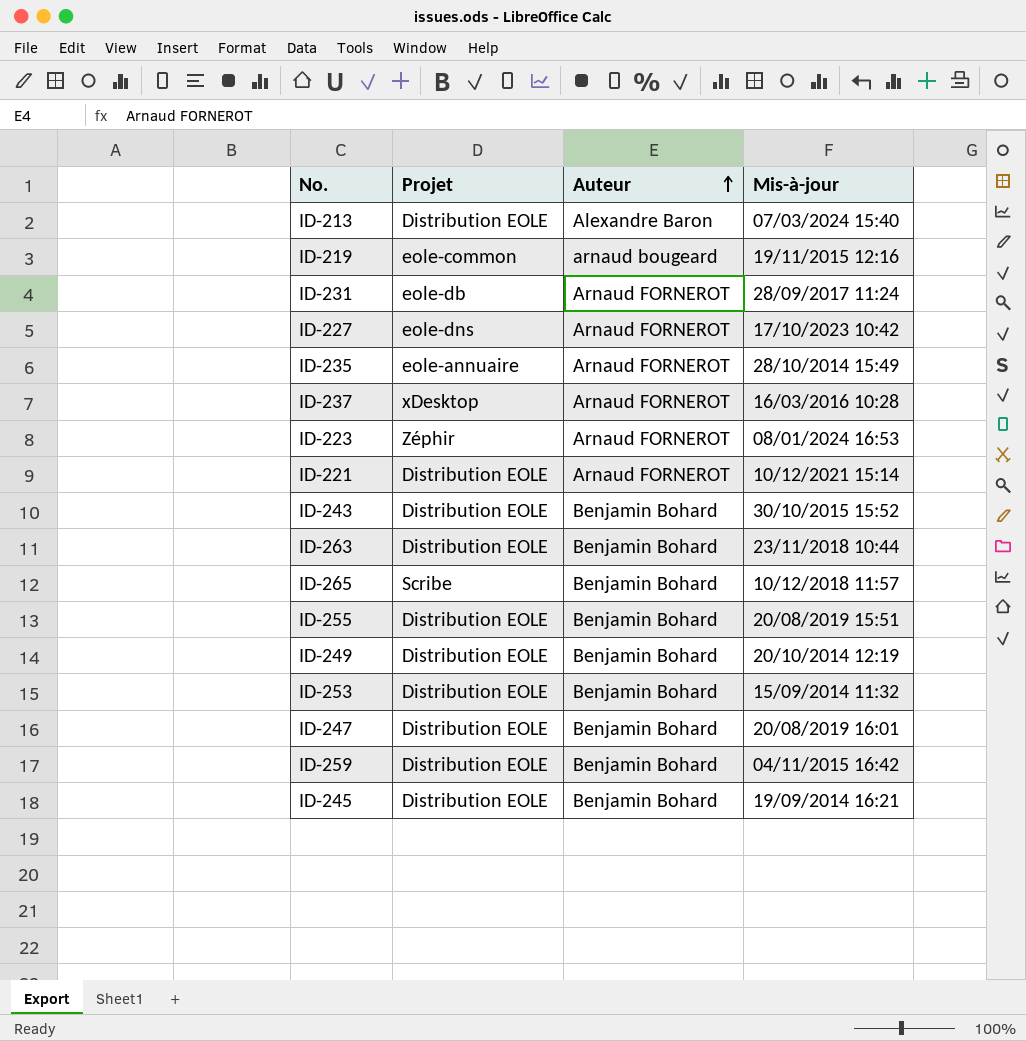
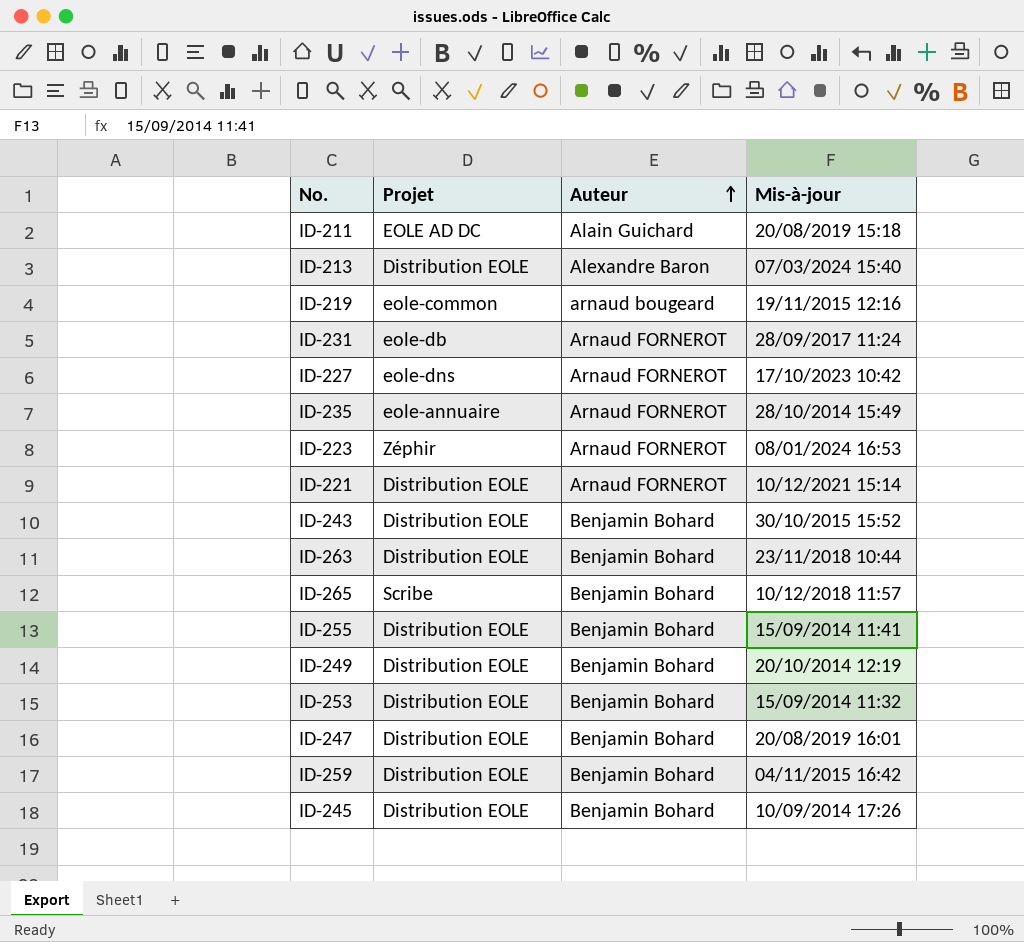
row ID-237: xDesktop | Arnaud FORNEROT | 16/03/2016 10:28 -> none
row ID-211: none -> EOLE AD DC | Alain Guichard | 20/08/2019 15:18
ID-255 | Mis-à-jour: 20/08/2019 15:51 -> 15/09/2014 11:41
ID-245 | Mis-à-jour: 19/09/2014 16:21 -> 10/09/2014 17:26

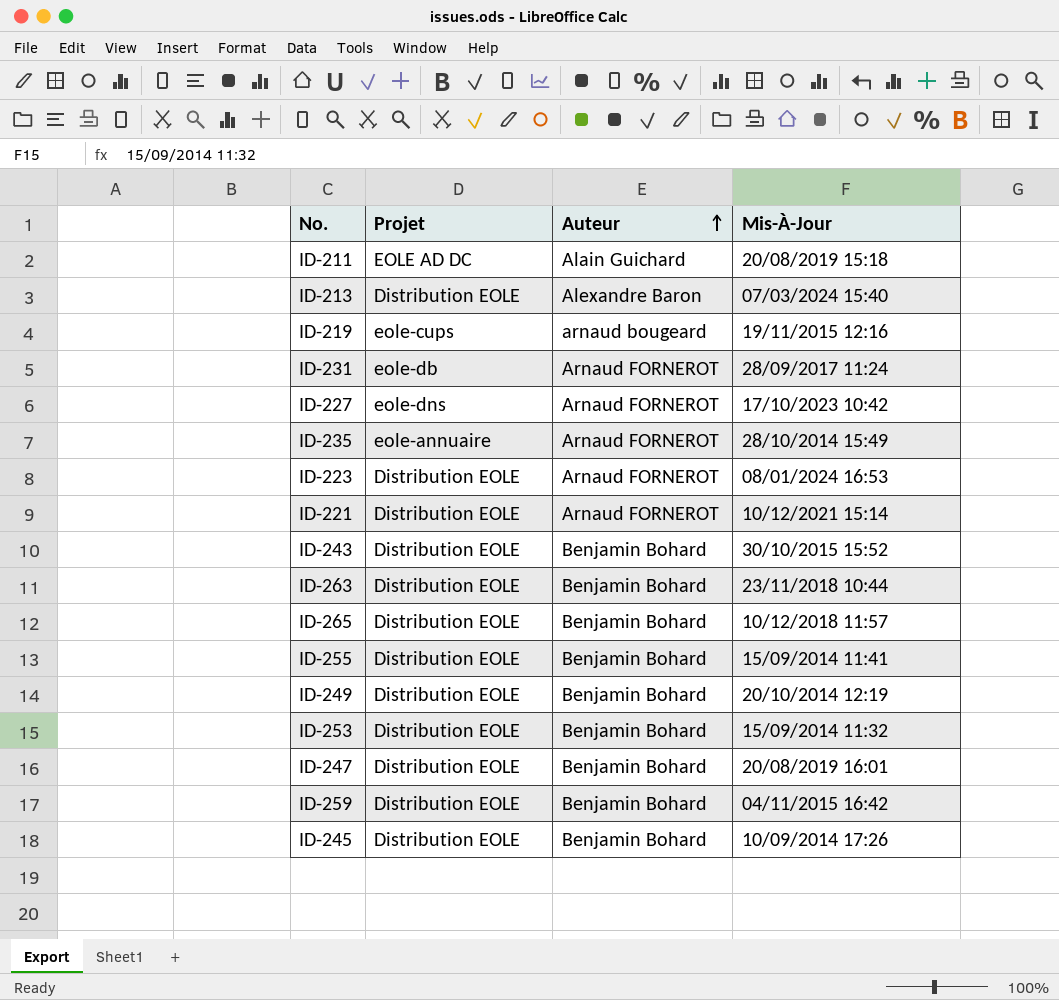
column name: Mis-à-jour -> Mis-À-Jour
ID-219 | Projet: eole-common -> eole-cups
ID-223 | Projet: Zéphir -> Distribution EOLE
ID-265 | Projet: Scribe -> Distribution EOLE

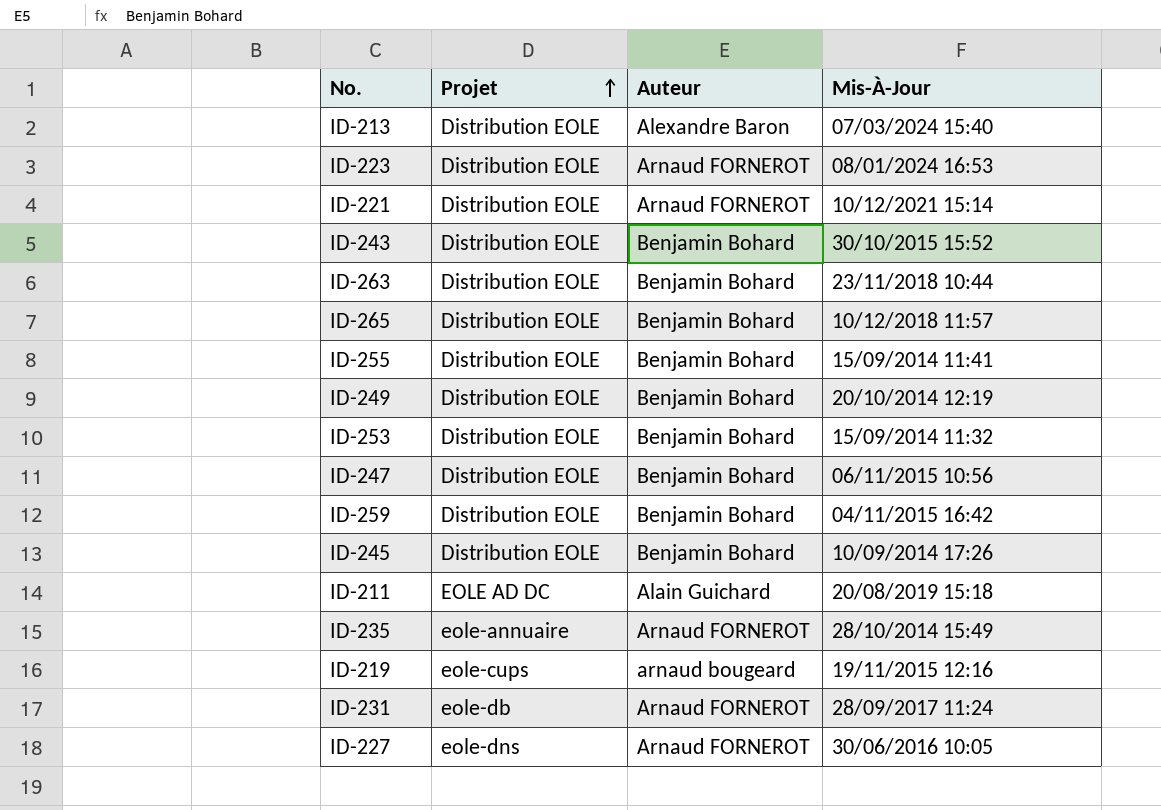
row order: Auteur ascending -> Projet ascending
ID-247 | Mis-À-Jour: 20/08/2019 16:01 -> 06/11/2015 10:56
ID-227 | Mis-À-Jour: 17/10/2023 10:42 -> 30/06/2016 10:05

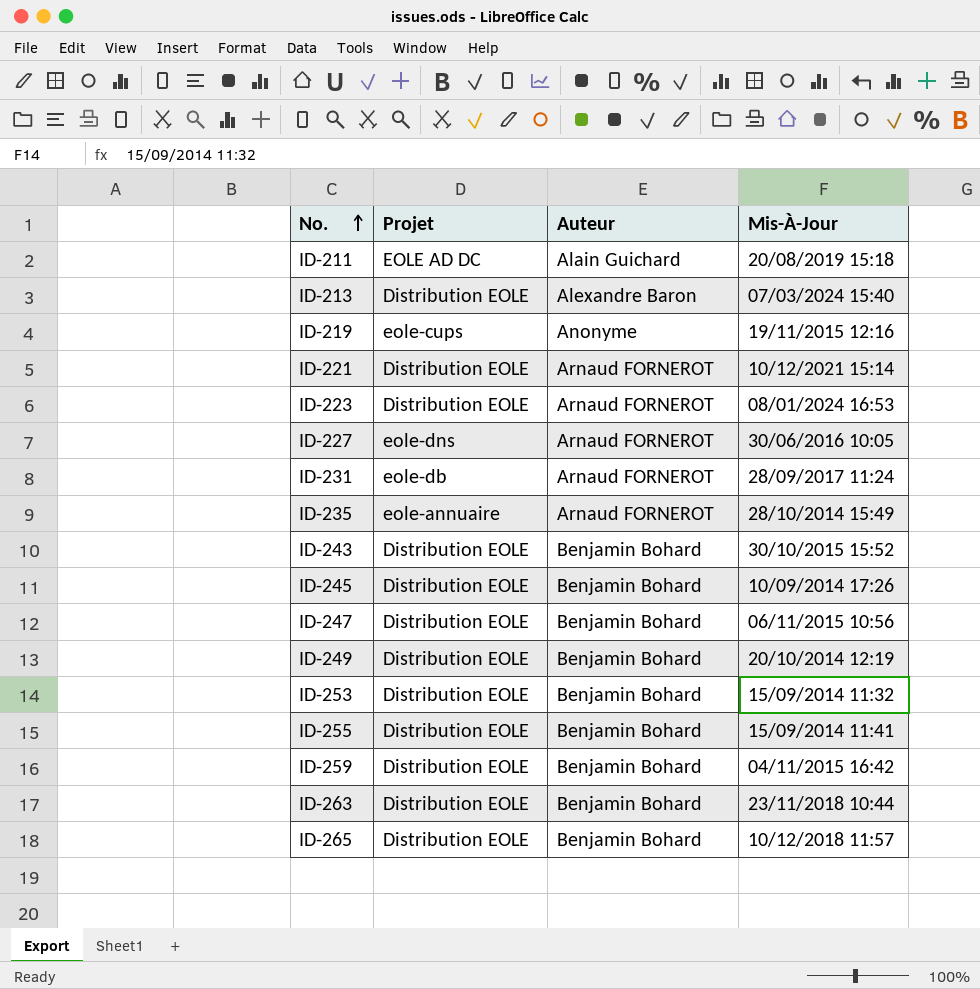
row order: Projet ascending -> No. ascending
ID-219 | Auteur: arnaud bougeard -> Anonyme

